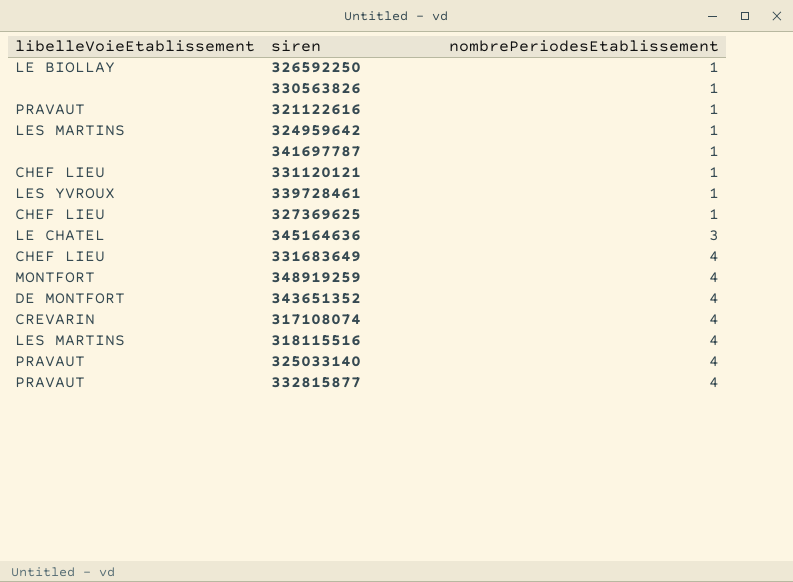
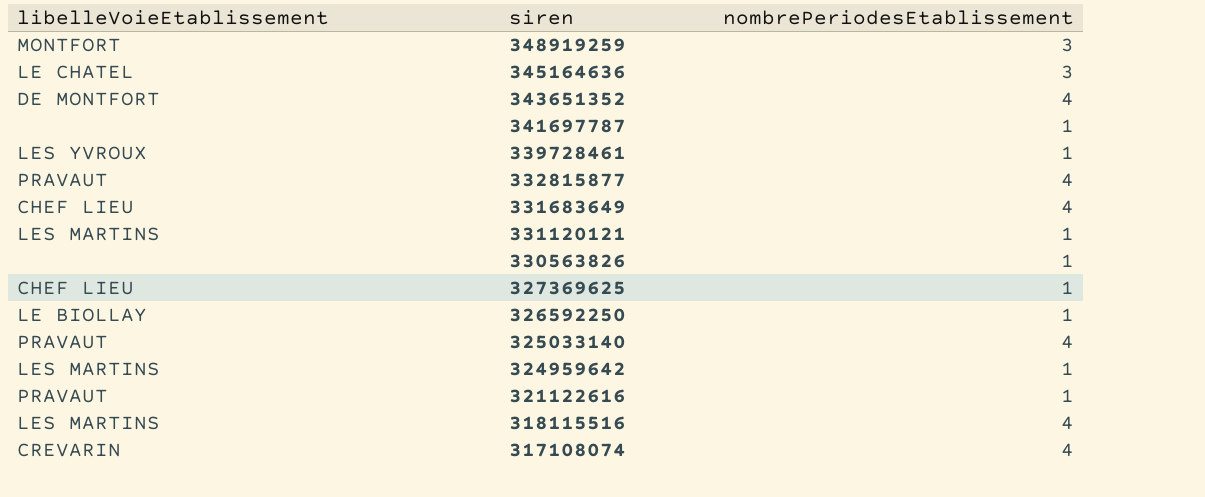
row order: nombrePeriodesEtablissement ascending -> siren descending
348919259 | nombrePeriodesEtablissement: 4 -> 3
331120121 | libelleVoieEtablissement: CHEF LIEU -> LES MARTINS

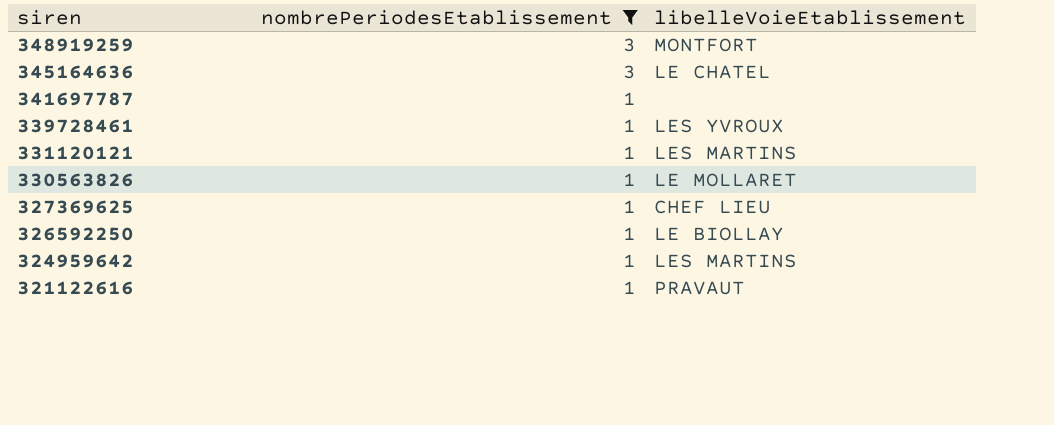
filter: none -> nombrePeriodesEtablissement != 4
column libelleVoieEtablissement | position: 1 -> 3
330563826 | libelleVoieEtablissement: none -> LE MOLLARET

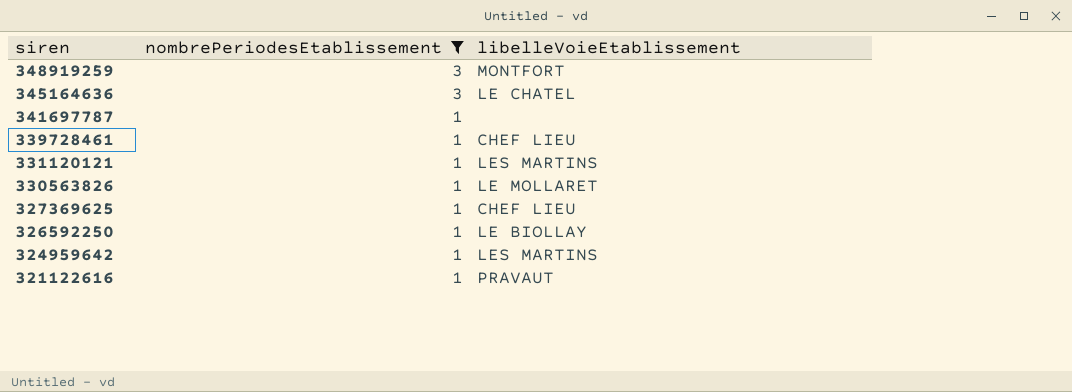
339728461 | libelleVoieEtablissement: LES YVROUX -> CHEF LIEU

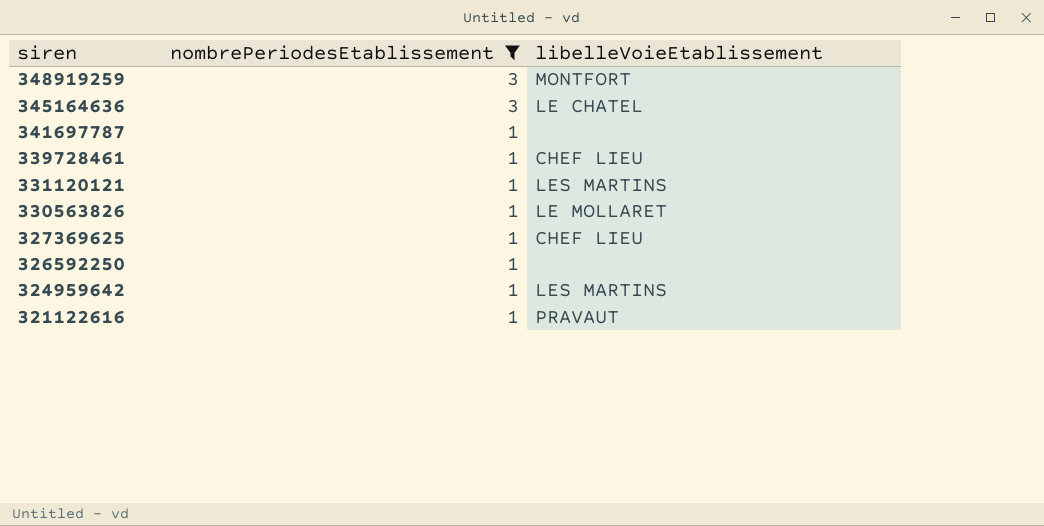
326592250 | libelleVoieEtablissement: LE BIOLLAY -> none

